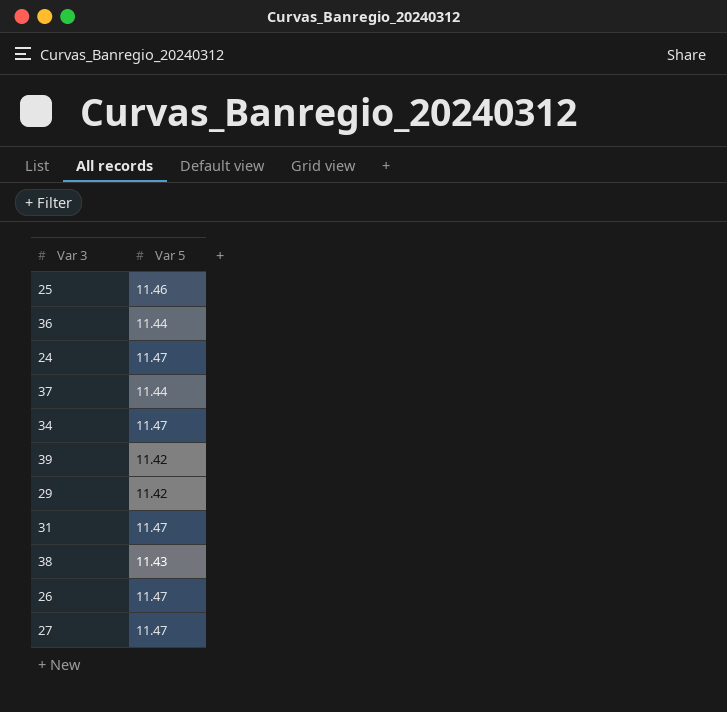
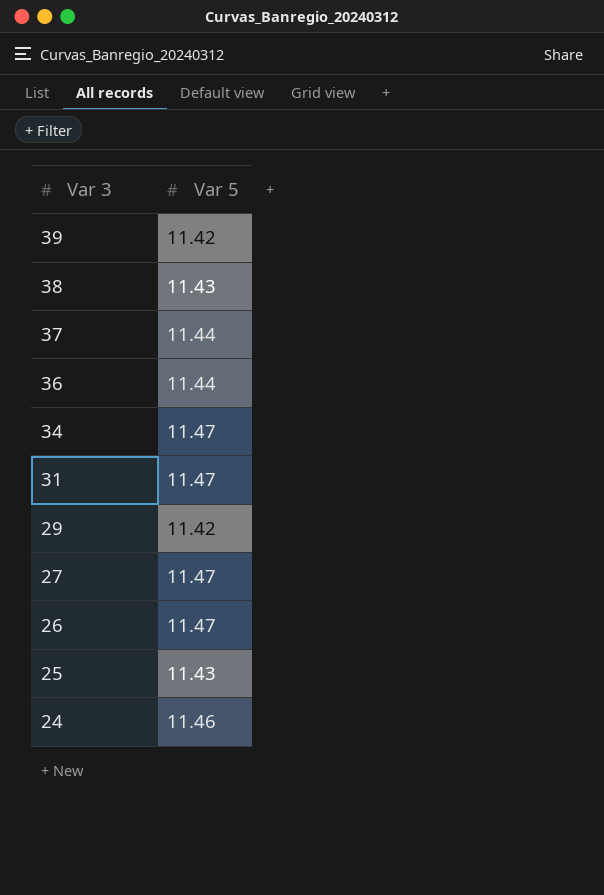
row order: none -> Var 3 descending
25 | Var 5: 11.46 -> 11.43
24 | Var 5: 11.47 -> 11.46

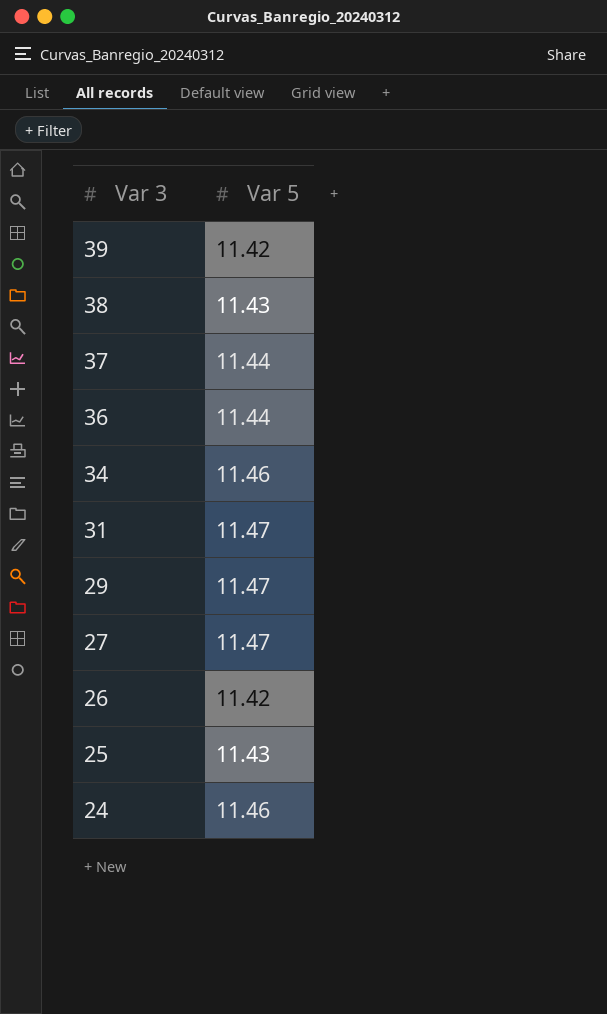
34 | Var 5: 11.47 -> 11.46
29 | Var 5: 11.42 -> 11.47
26 | Var 5: 11.47 -> 11.42

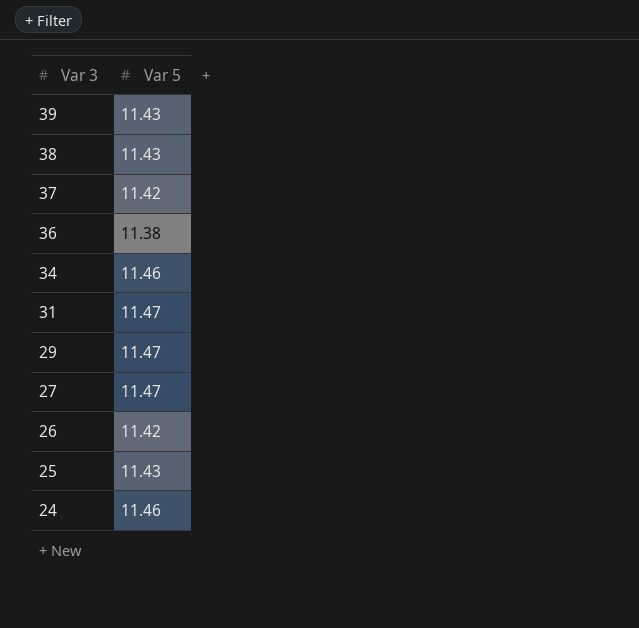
39 | Var 5: 11.42 -> 11.43
37 | Var 5: 11.44 -> 11.42
36 | Var 5: 11.44 -> 11.38

